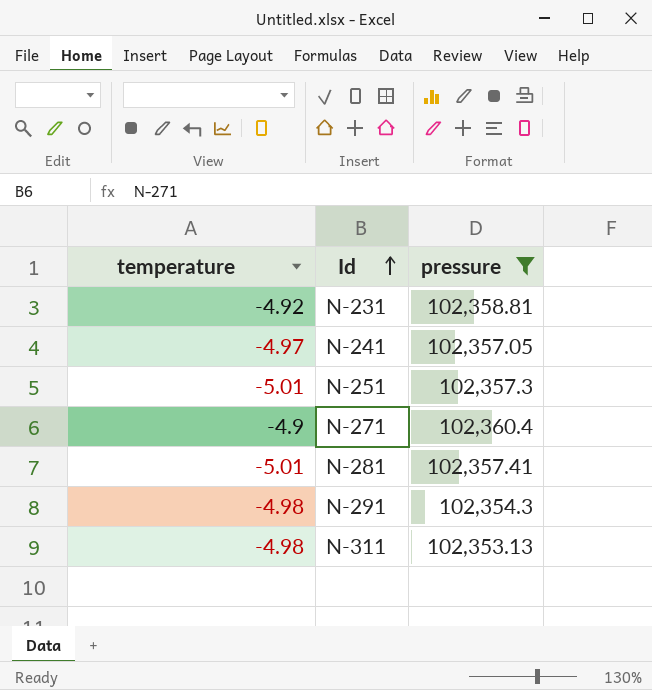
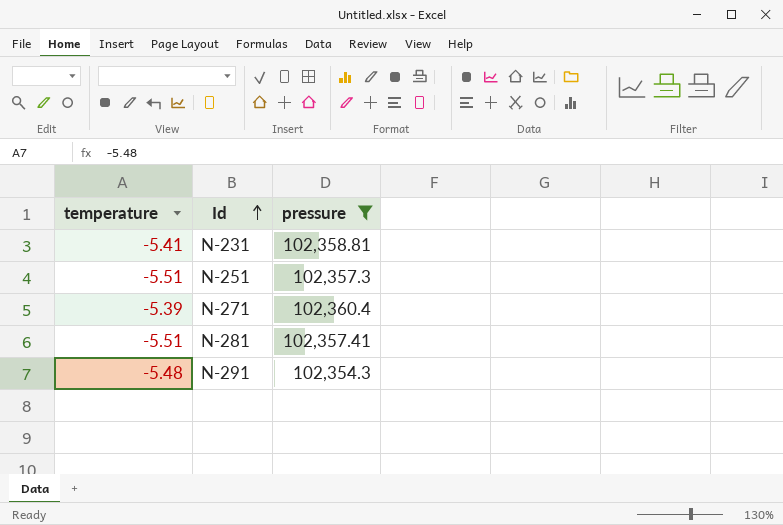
row N-241: -4.97 | 102,357.05 -> none
row N-311: -4.98 | 102,353.13 -> none
N-231 | temperature: -4.92 -> -5.41
N-251 | temperature: -5.01 -> -5.51
N-271 | temperature: -4.9 -> -5.39
N-281 | temperature: -5.01 -> -5.51
N-291 | temperature: -4.98 -> -5.48

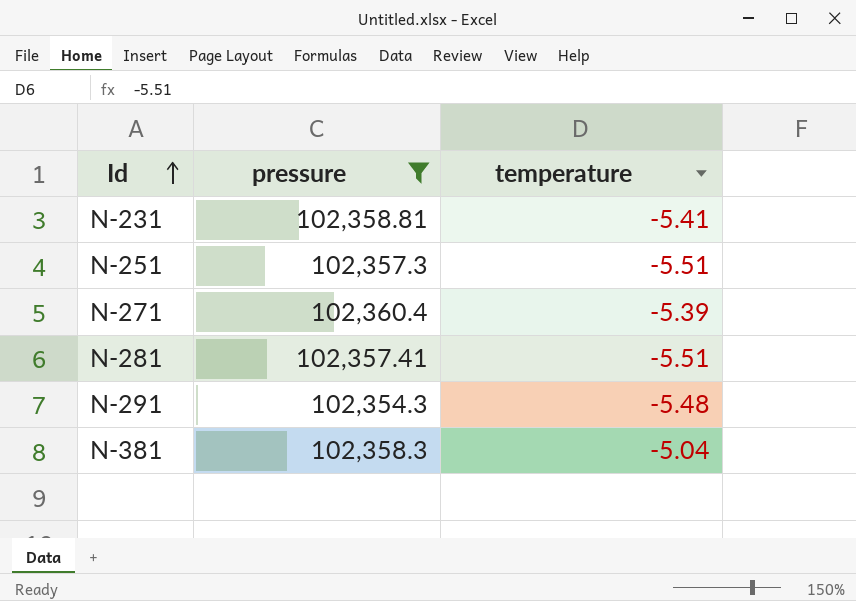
column temperature | position: 1 -> 3
row N-381: none -> 102,358.3 | -5.04

